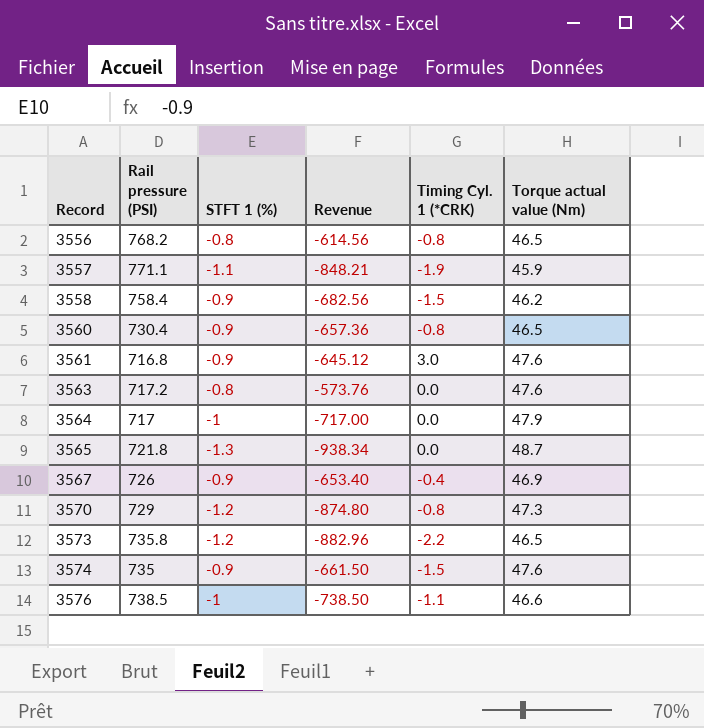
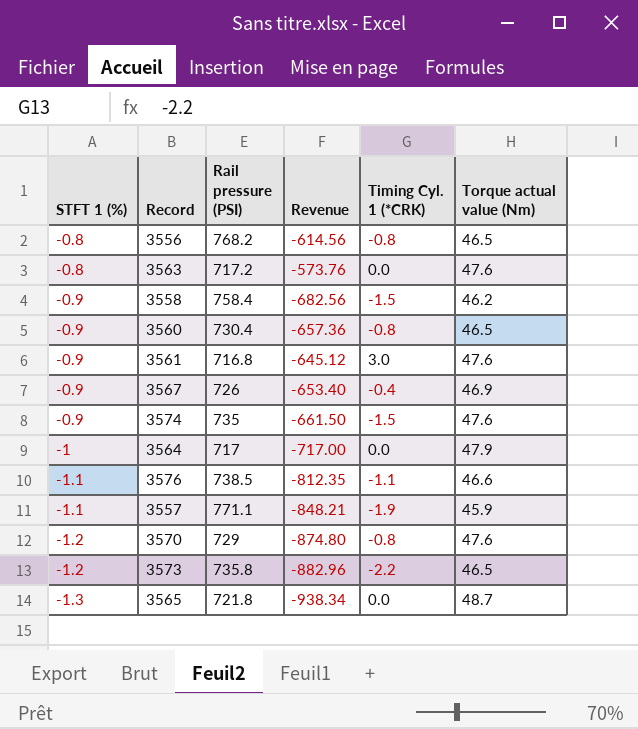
row order: Record ascending -> STFT 1 (%) descending
column STFT 1 (%) | position: 3 -> 1
3576 | STFT 1 (%): -1 -> -1.1
3576 | Revenue: -738.50 -> -812.35
3570 | Torque actual value (Nm): 47.3 -> 47.6

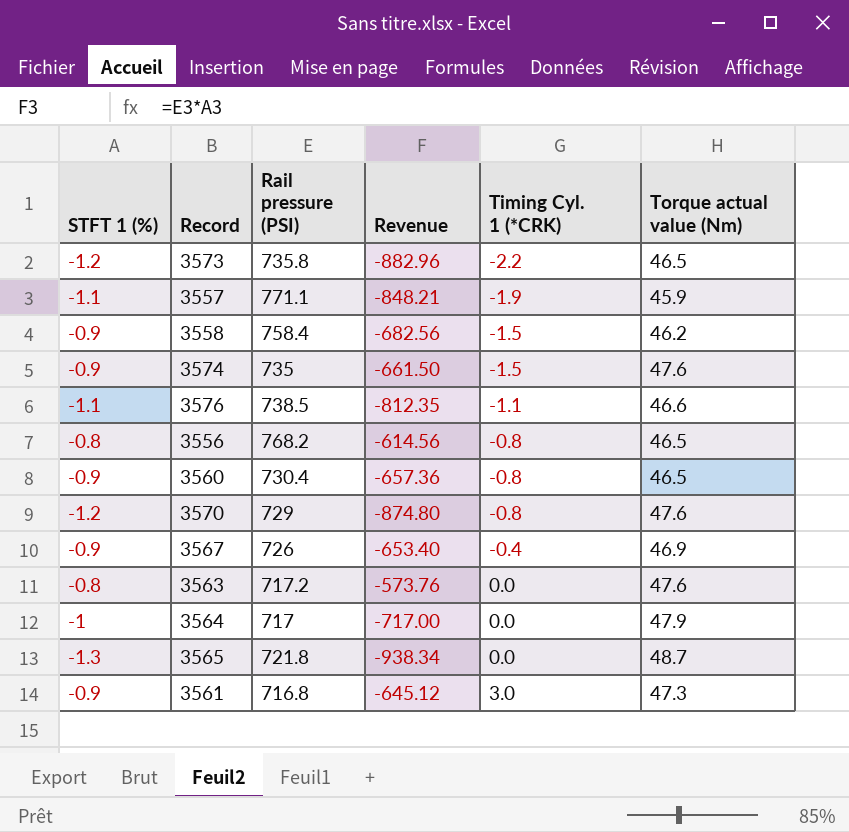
row order: STFT 1 (%) descending -> Timing Cyl. 1 (*CRK) ascending
3561 | Torque actual value (Nm): 47.6 -> 47.3

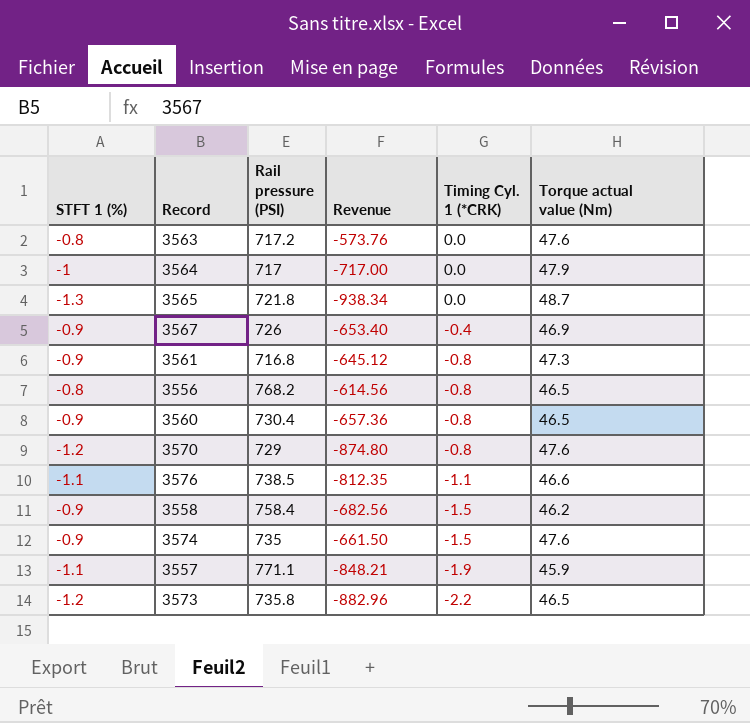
row order: Timing Cyl. 1 (*CRK) ascending -> Timing Cyl. 1 (*CRK) descending
3561 | Timing Cyl. 1 (*CRK): 3.0 -> -0.8

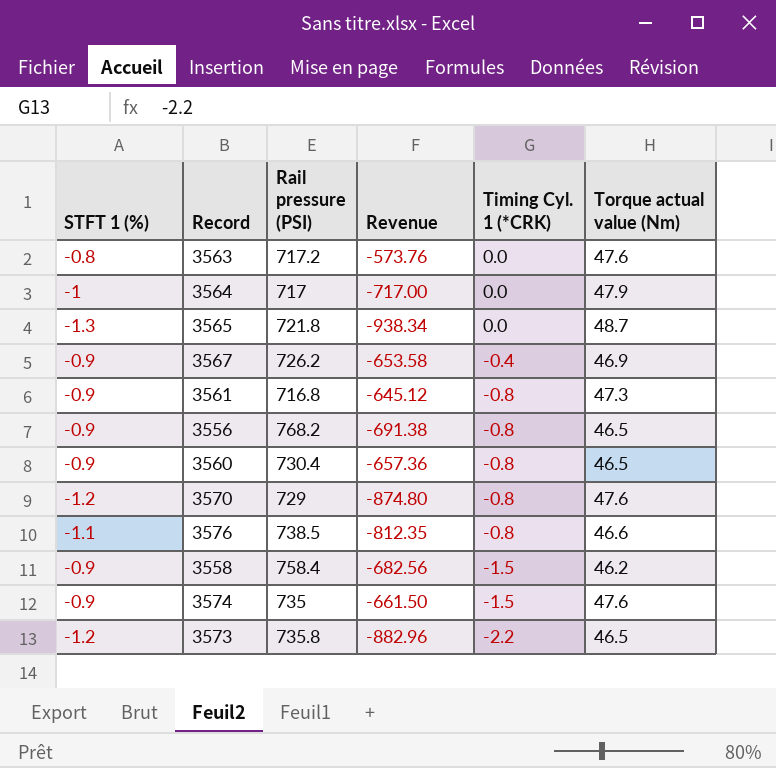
row 3557: -1.1 | 771.1 | -848.21 | -1.9 | 45.9 -> none
3567 | Rail pressure (PSI): 726 -> 726.2
3567 | Revenue: -653.40 -> -653.58
3556 | STFT 1 (%): -0.8 -> -0.9
3556 | Revenue: -614.56 -> -691.38
3576 | Timing Cyl. 1 (*CRK): -1.1 -> -0.8

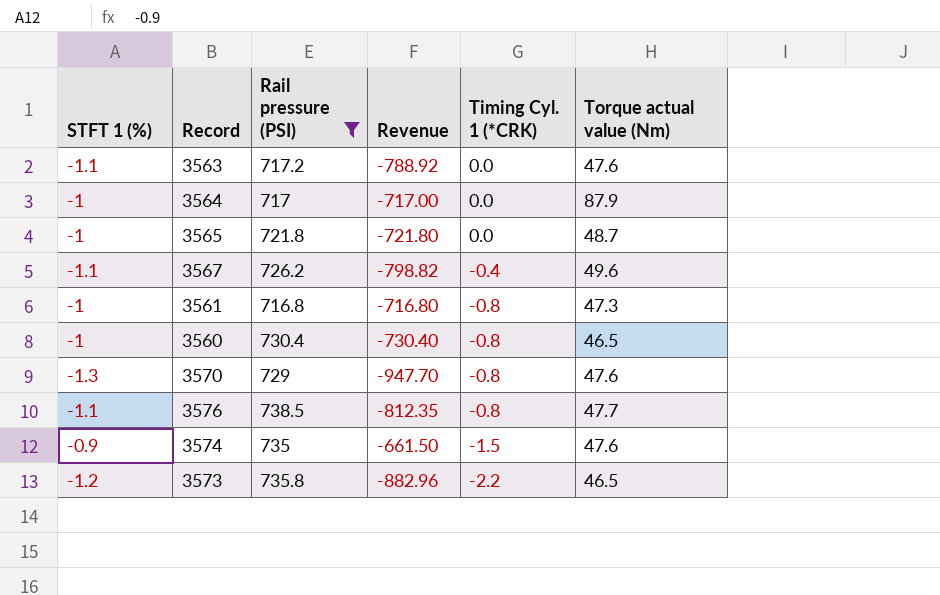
filter: none -> Rail pressure (PSI) <= 738.5
3563 | STFT 1 (%): -0.8 -> -1.1
3563 | Revenue: -573.76 -> -788.92
3564 | Torque actual value (Nm): 47.9 -> 87.9
3565 | STFT 1 (%): -1.3 -> -1
3565 | Revenue: -938.34 -> -721.80
3567 | STFT 1 (%): -0.9 -> -1.1
3567 | Revenue: -653.58 -> -798.82
3567 | Torque actual value (Nm): 46.9 -> 49.6
3561 | STFT 1 (%): -0.9 -> -1
3561 | Revenue: -645.12 -> -716.80
3560 | STFT 1 (%): -0.9 -> -1
3560 | Revenue: -657.36 -> -730.40
3570 | STFT 1 (%): -1.2 -> -1.3
3570 | Revenue: -874.80 -> -947.70
3576 | Torque actual value (Nm): 46.6 -> 47.7

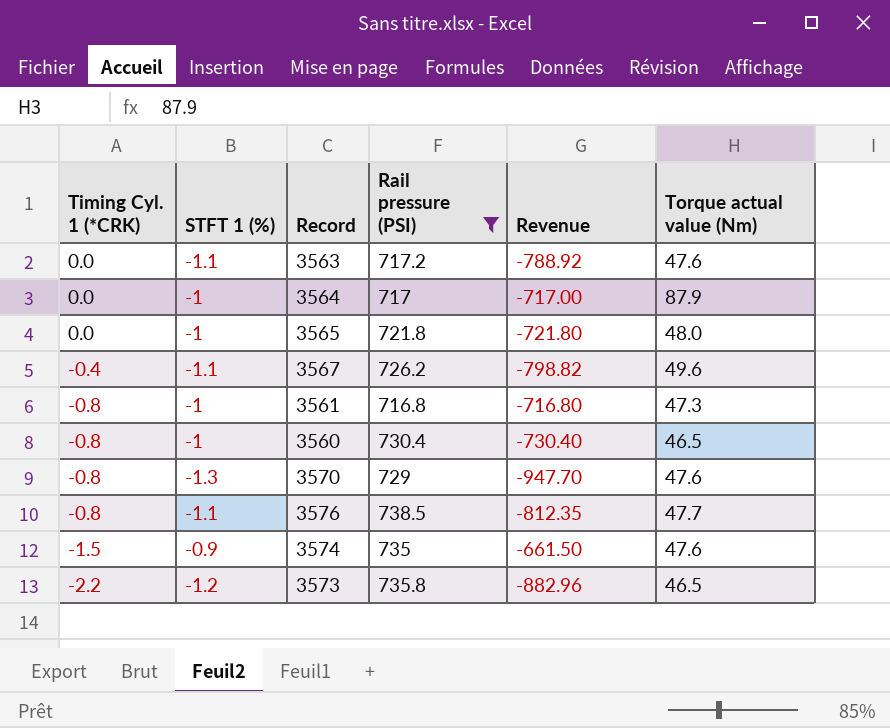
column Timing Cyl. 1 (*CRK) | position: 5 -> 1
3565 | Torque actual value (Nm): 48.7 -> 48.0

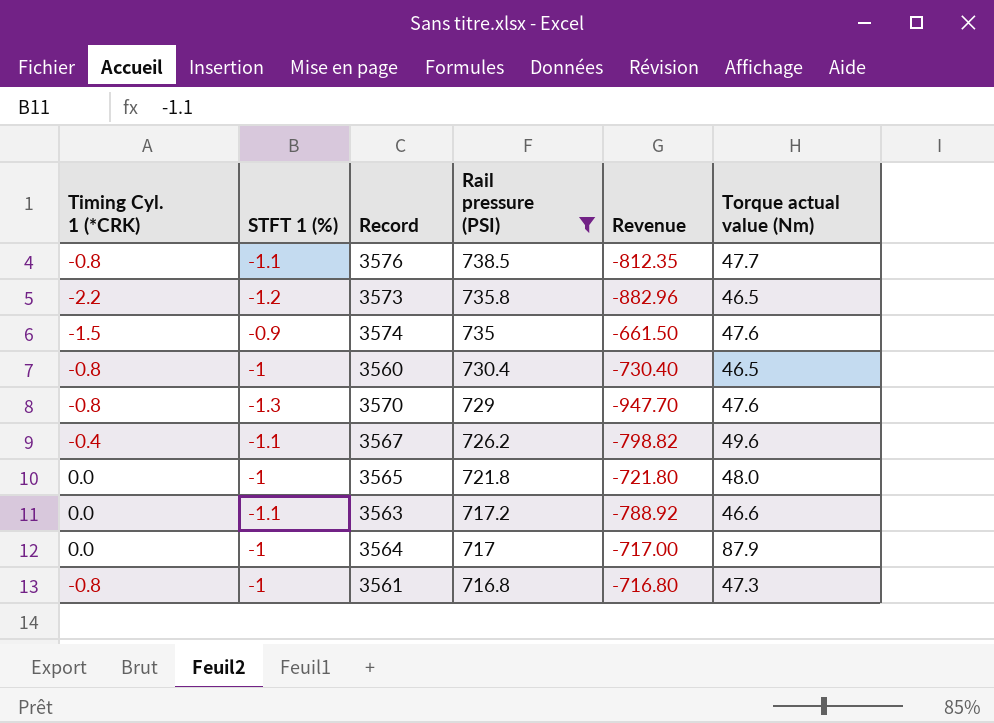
row order: Timing Cyl. 1 (*CRK) descending -> Rail pressure (PSI) descending
3563 | Torque actual value (Nm): 47.6 -> 46.6

